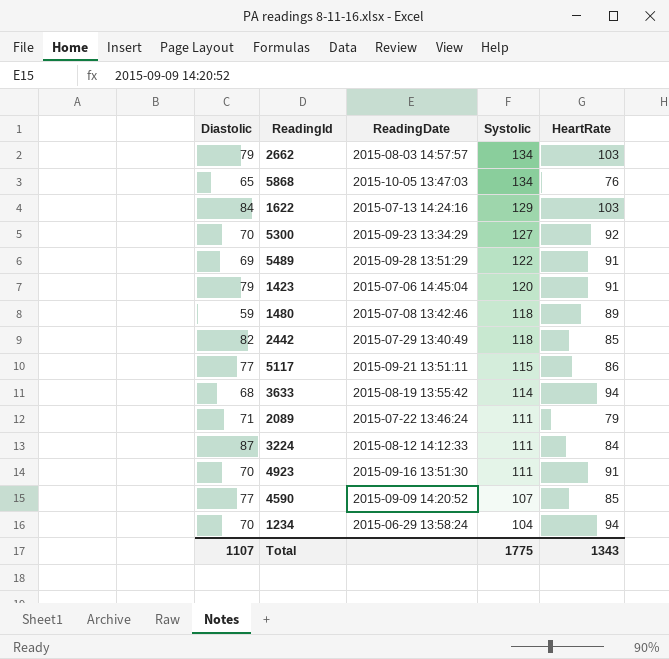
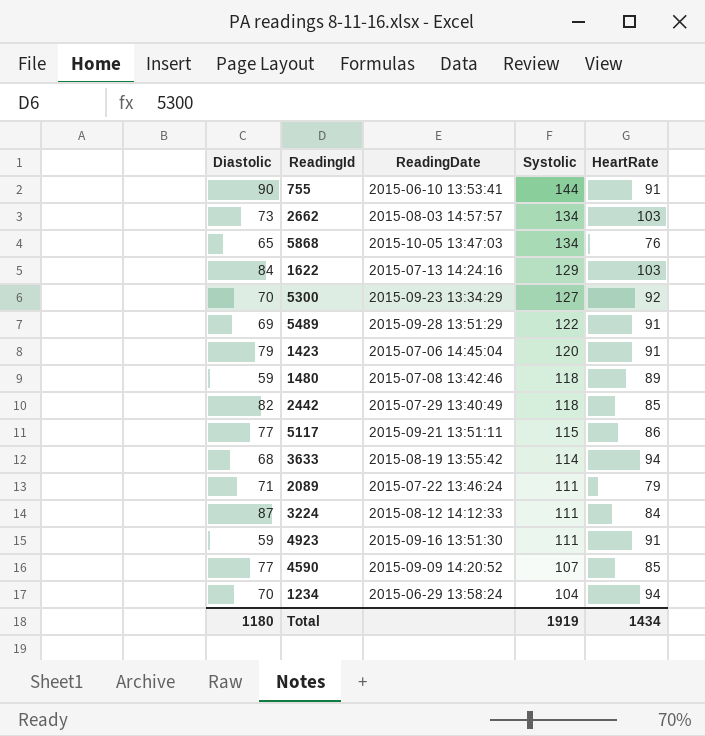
row 755: none -> 90 | 2015-06-10 13:53:41 | 144 | 91
2662 | Diastolic: 79 -> 73
4923 | Diastolic: 70 -> 59
Total | Diastolic: 1107 -> 1180
Total | Systolic: 1775 -> 1919
Total | HeartRate: 1343 -> 1434

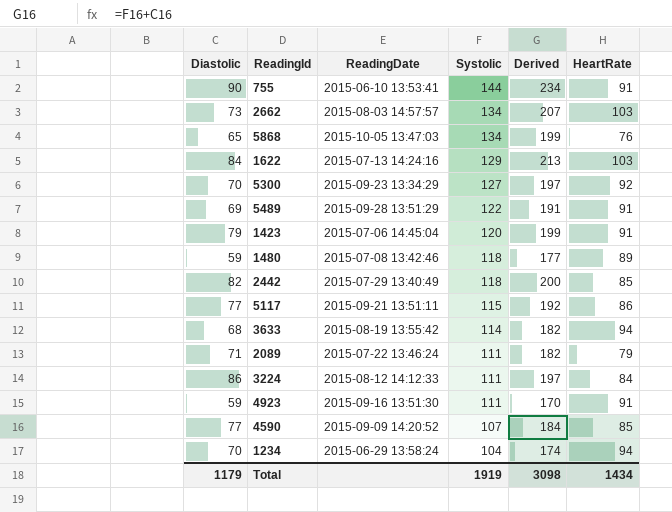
column Derived | formula: none -> [Diastolic] + [Systolic]
3224 | Diastolic: 87 -> 86
Total | Diastolic: 1180 -> 1179

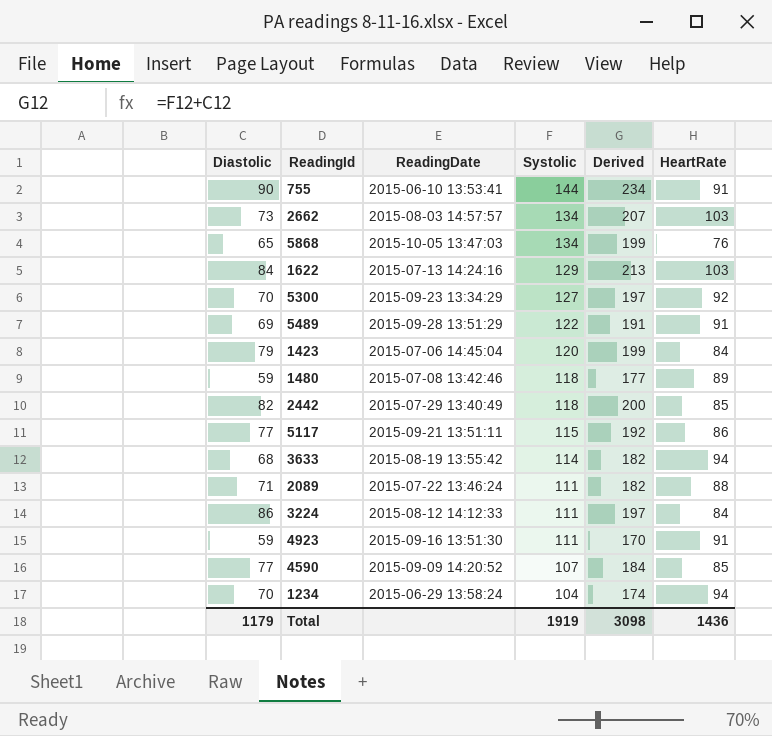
1423 | HeartRate: 91 -> 84
2089 | HeartRate: 79 -> 88
Total | HeartRate: 1434 -> 1436

